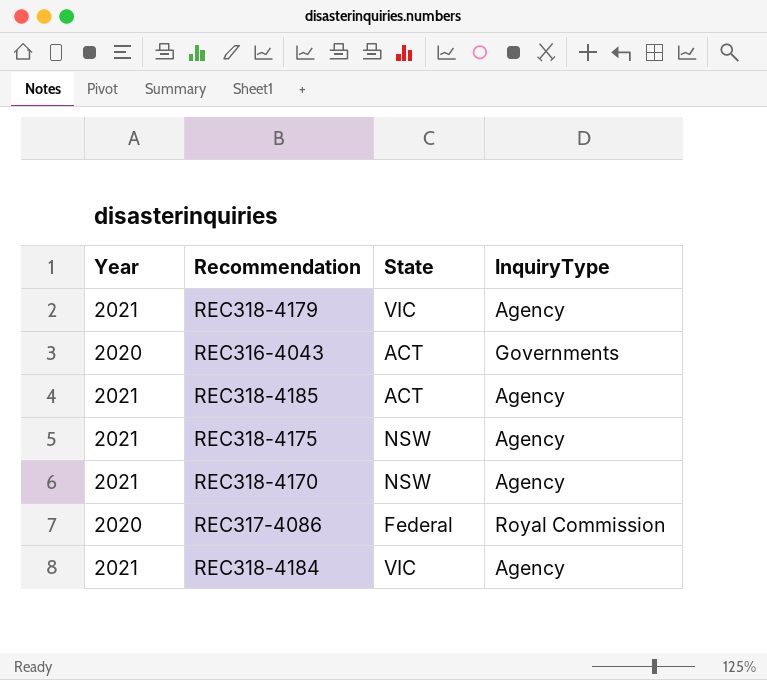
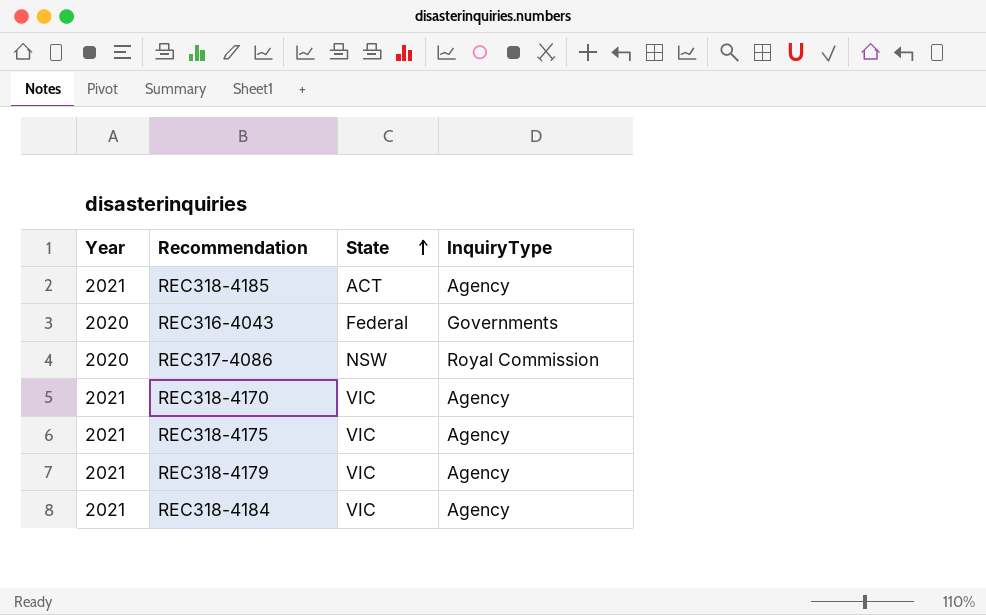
row order: none -> State ascending
REC316-4043 | State: ACT -> Federal
REC317-4086 | State: Federal -> NSW
REC318-4170 | State: NSW -> VIC
REC318-4175 | State: NSW -> VIC

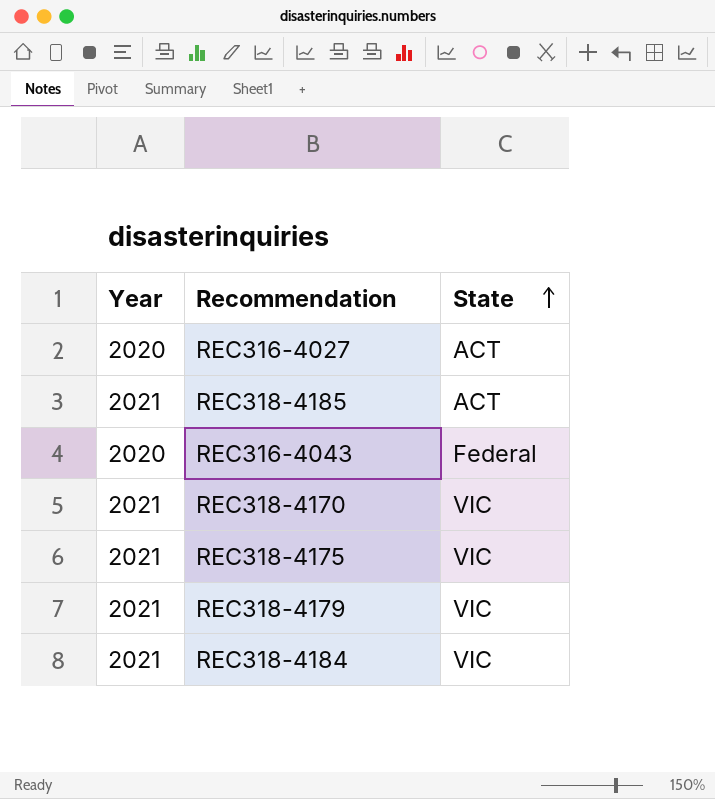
column InquiryType | position: 4 -> none
row REC317-4086: 2020 | NSW | Royal Commission -> none
row REC316-4027: none -> 2020 | ACT

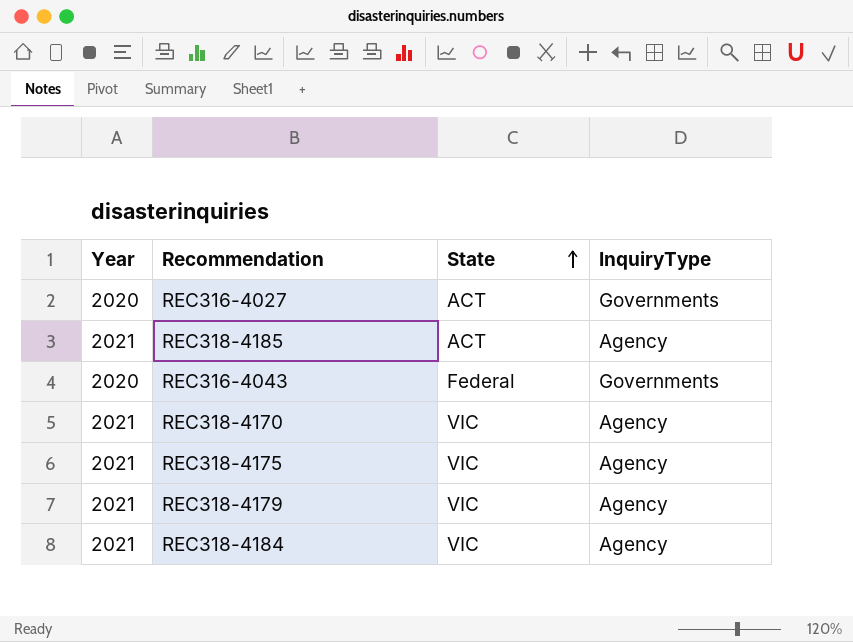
column InquiryType | position: none -> 4

